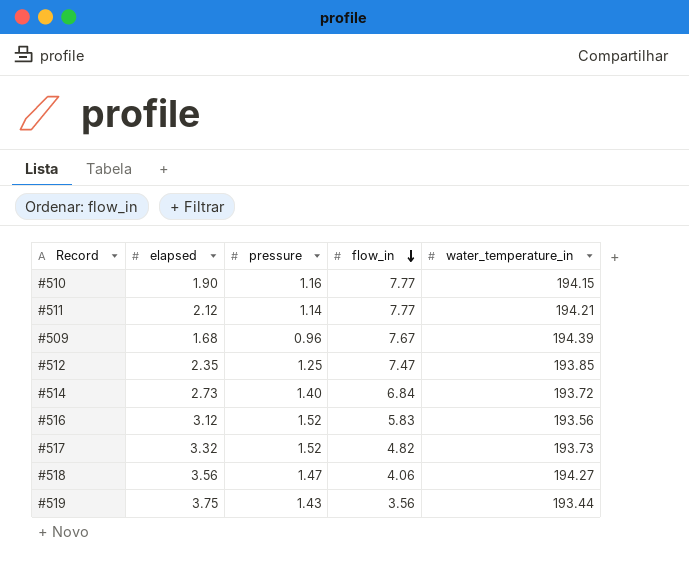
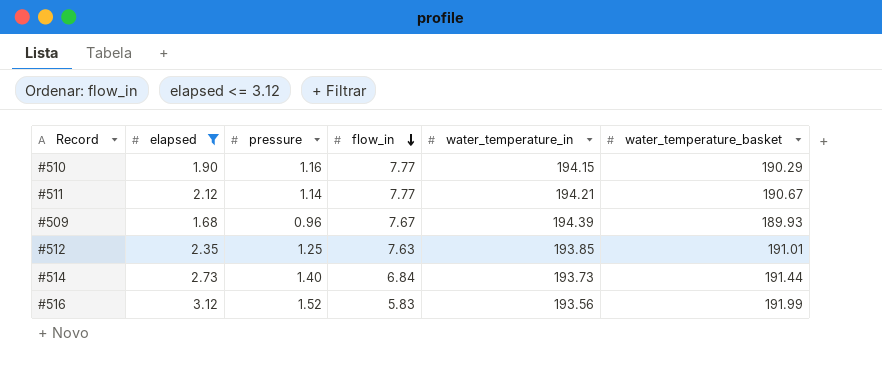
filter: none -> elapsed <= 3.12
column water_temperature_basket | position: none -> 6
#512 | flow_in: 7.47 -> 7.63
#514 | water_temperature_in: 193.72 -> 193.73

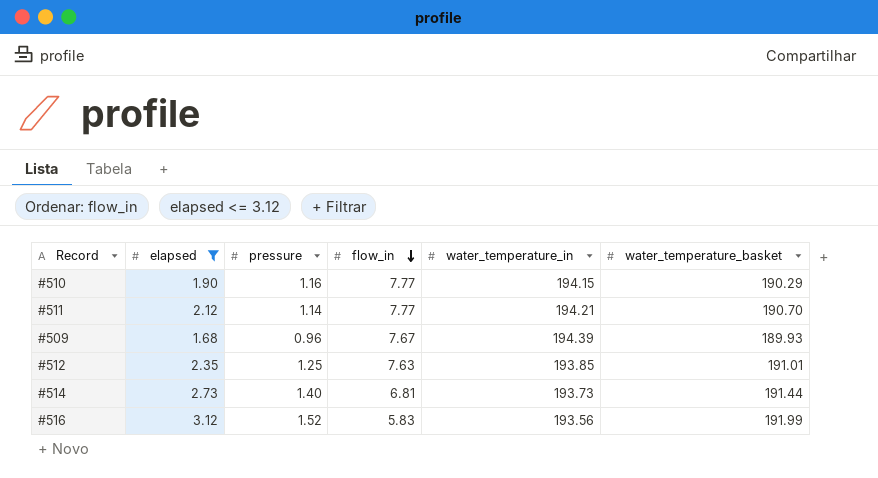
#511 | water_temperature_basket: 190.67 -> 190.70
#514 | flow_in: 6.84 -> 6.81

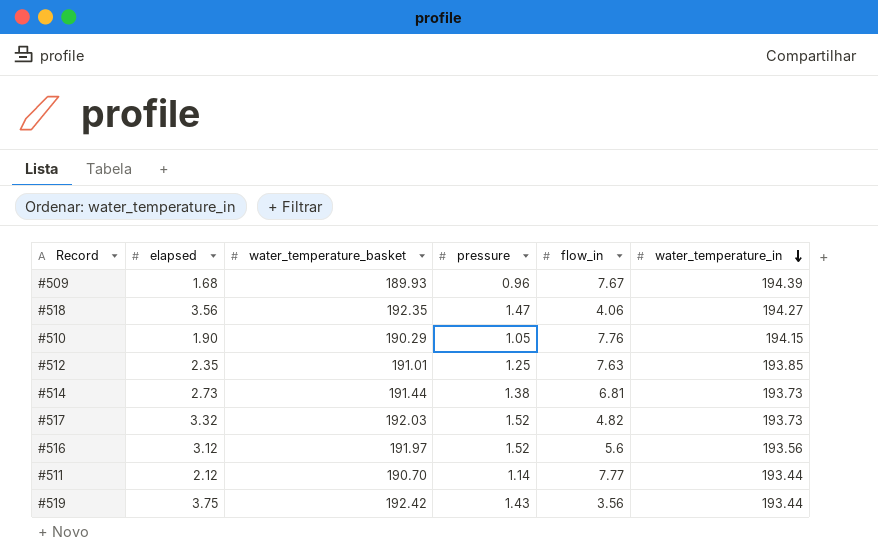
filter: elapsed <= 3.12 -> none
row order: flow_in descending -> water_temperature_in descending
column water_temperature_basket | position: 6 -> 3
#510 | pressure: 1.16 -> 1.05
#510 | flow_in: 7.77 -> 7.76
#514 | pressure: 1.40 -> 1.38
#516 | water_temperature_basket: 191.99 -> 191.97
#516 | flow_in: 5.83 -> 5.6
#511 | water_temperature_in: 194.21 -> 193.44

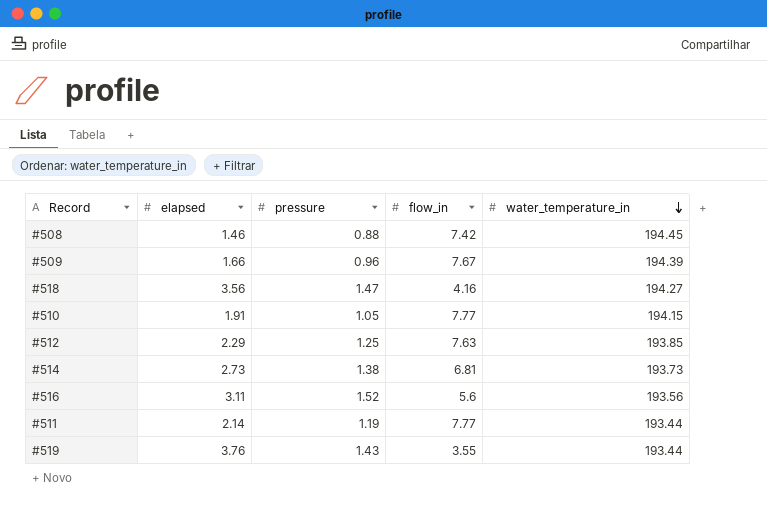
column water_temperature_basket | position: 3 -> none
row #517: 3.32 | 192.03 | 1.52 | 4.82 | 193.73 -> none
row #508: none -> 1.46 | 0.88 | 7.42 | 194.45
#509 | elapsed: 1.68 -> 1.66
#518 | flow_in: 4.06 -> 4.16
#510 | elapsed: 1.90 -> 1.91
#510 | flow_in: 7.76 -> 7.77
#512 | elapsed: 2.35 -> 2.29
#516 | elapsed: 3.12 -> 3.11
#511 | elapsed: 2.12 -> 2.14
#511 | pressure: 1.14 -> 1.19
#519 | elapsed: 3.75 -> 3.76
#519 | flow_in: 3.56 -> 3.55

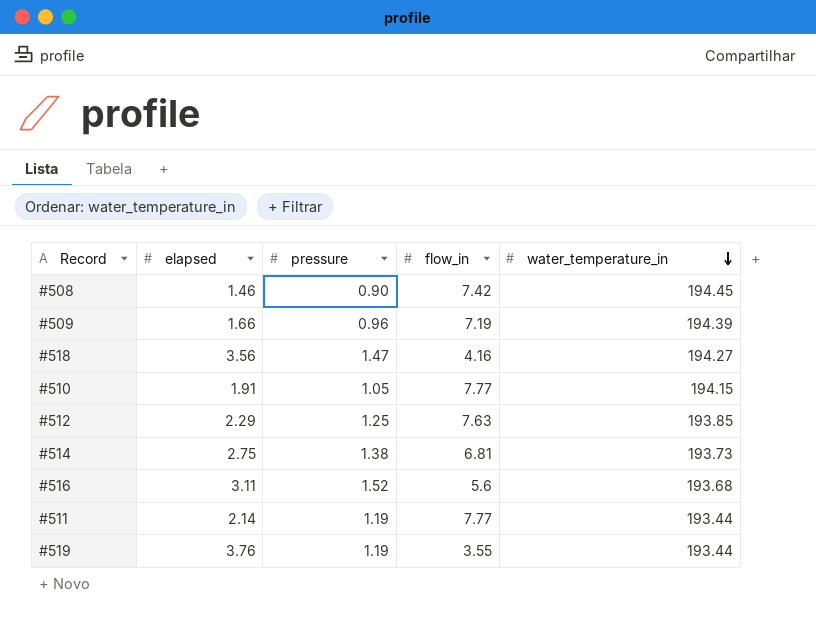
#508 | pressure: 0.88 -> 0.90
#509 | flow_in: 7.67 -> 7.19
#514 | elapsed: 2.73 -> 2.75
#516 | water_temperature_in: 193.56 -> 193.68
#519 | pressure: 1.43 -> 1.19

